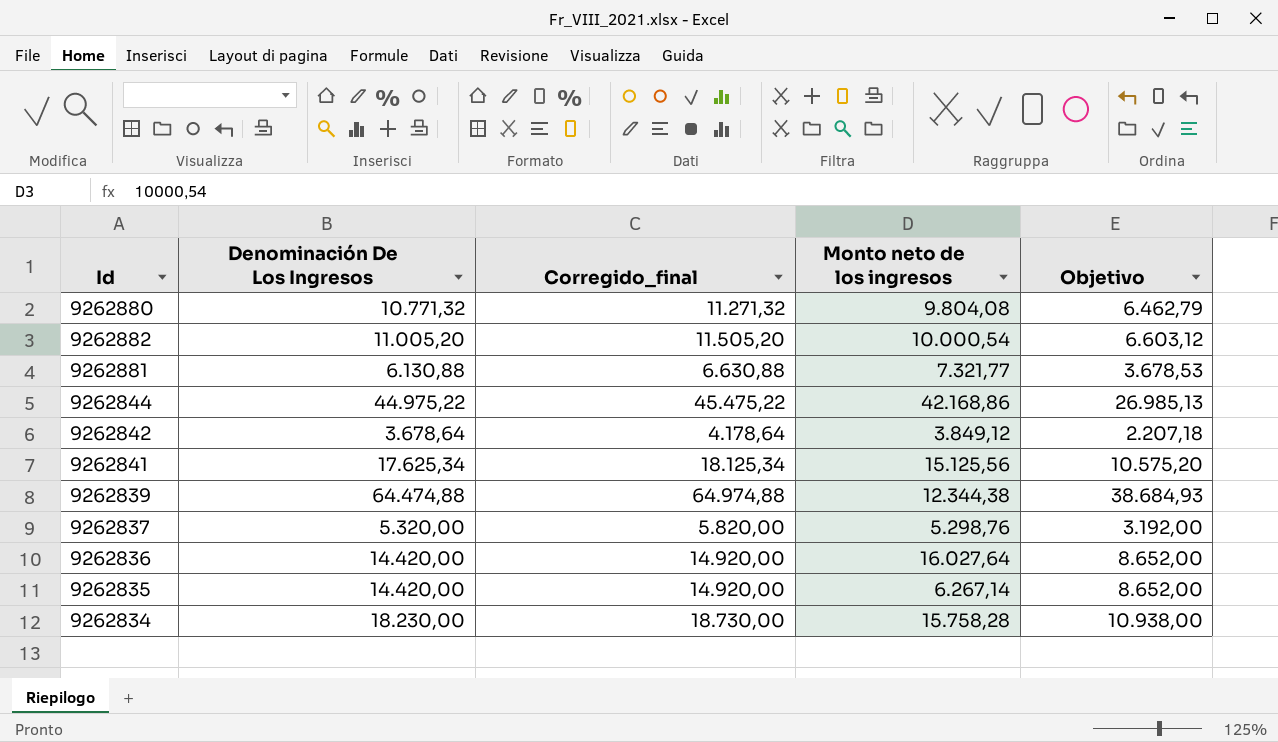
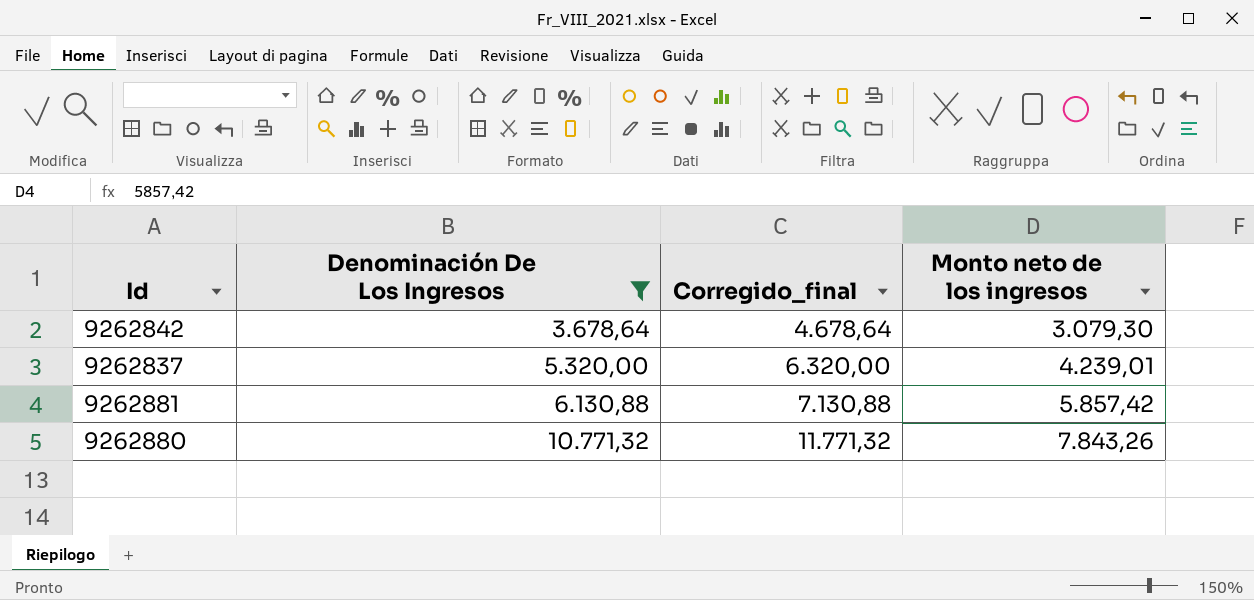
filter: none -> Denominación De Los Ingresos <= 10.771,32
row order: none -> Denominación De Los Ingresos ascending
column Objetivo | formula: [Denominación De Los Ingresos] * 0,6 -> none
column Corregido_final | formula: [Denominación De Los Ingresos] + 500 -> [Denominación De Los Ingresos] + 1000
9262842 | Monto neto de los ingresos: 3.849,12 -> 3.079,30
9262837 | Monto neto de los ingresos: 5.298,76 -> 4.239,01
9262881 | Monto neto de los ingresos: 7.321,77 -> 5.857,42
9262880 | Monto neto de los ingresos: 9.804,08 -> 7.843,26

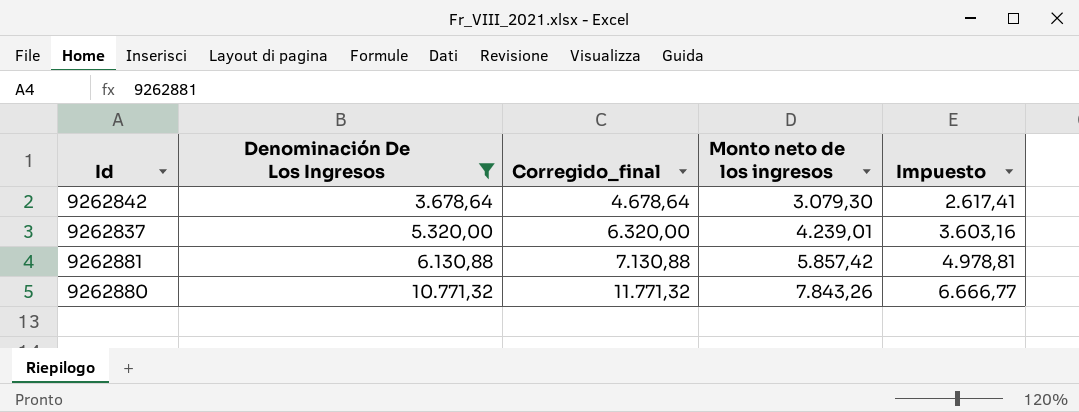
column Impuesto | formula: none -> [Monto neto de los ingresos] * 0,85

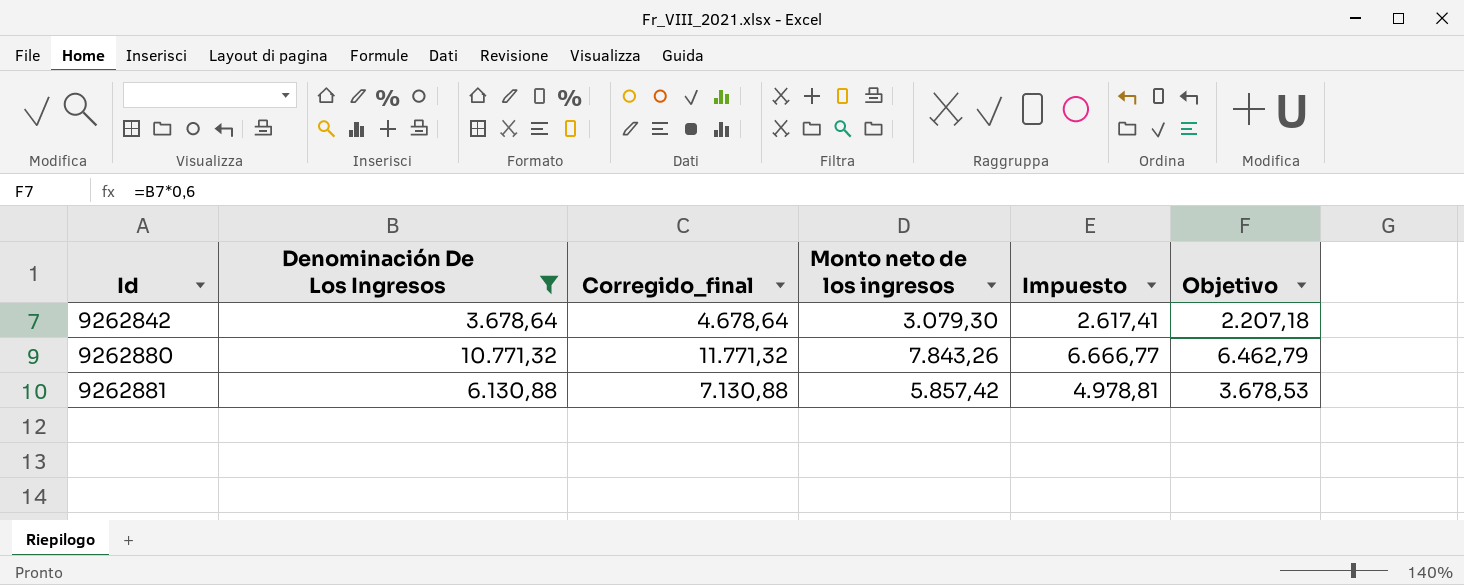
row order: Denominación De Los Ingresos ascending -> Id ascending
column Objetivo | formula: none -> [Denominación De Los Ingresos] * 0,6
row 9262837: 5.320,00 | 6.320,00 | 4.239,01 | 3.603,16 -> none

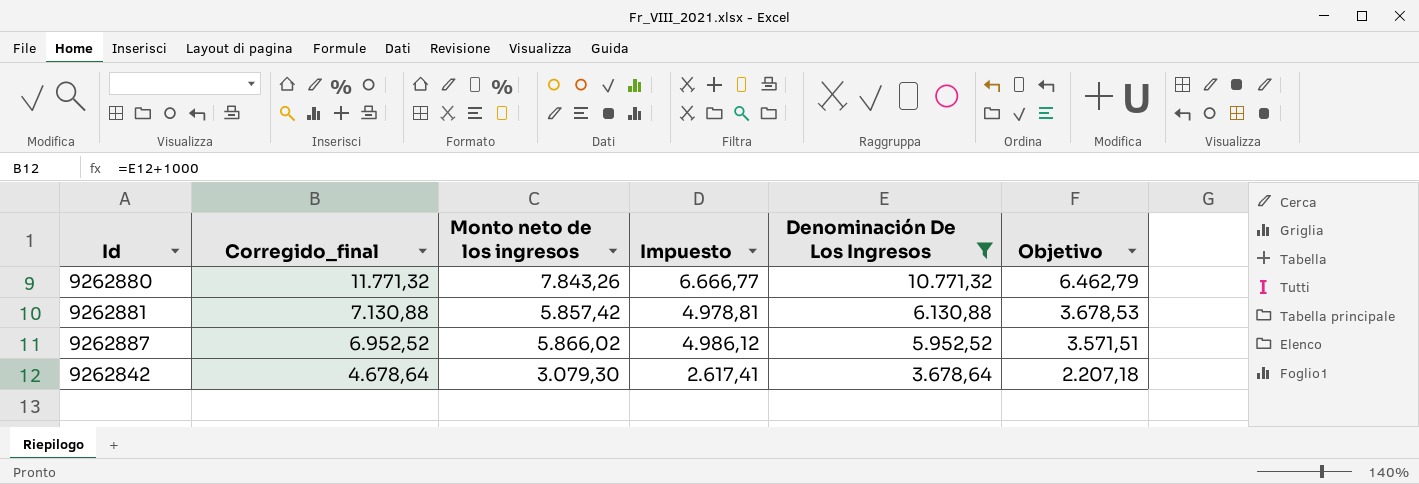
row order: Id ascending -> Corregido_final descending
column Denominación De Los Ingresos | position: 2 -> 5
row 9262887: none -> 6.952,52 | 5.866,02 | 4.986,12 | 5.952,52 | 3.571,51

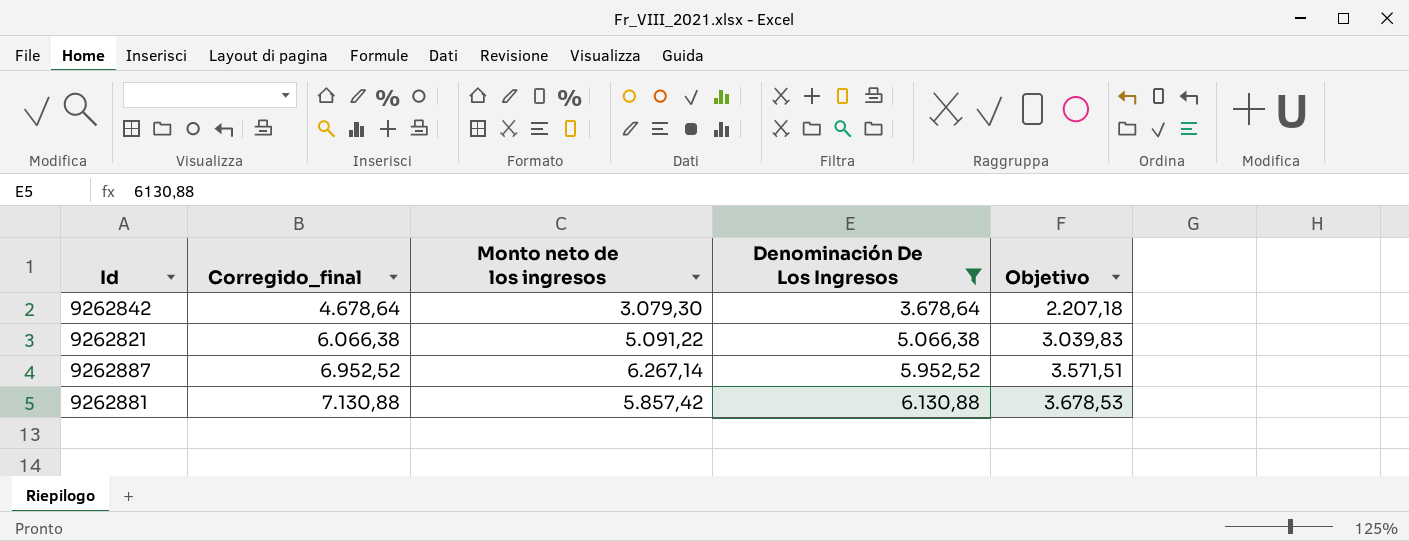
row order: Corregido_final descending -> Corregido_final ascending
column Impuesto | formula: [Monto neto de los ingresos] * 0,85 -> none
row 9262880: 11.771,32 | 7.843,26 | 6.666,77 | 10.771,32 | 6.462,79 -> none
row 9262821: none -> 6.066,38 | 5.091,22 | 5.066,38 | 3.039,83
9262887 | Monto neto de los ingresos: 5.866,02 -> 6.267,14

